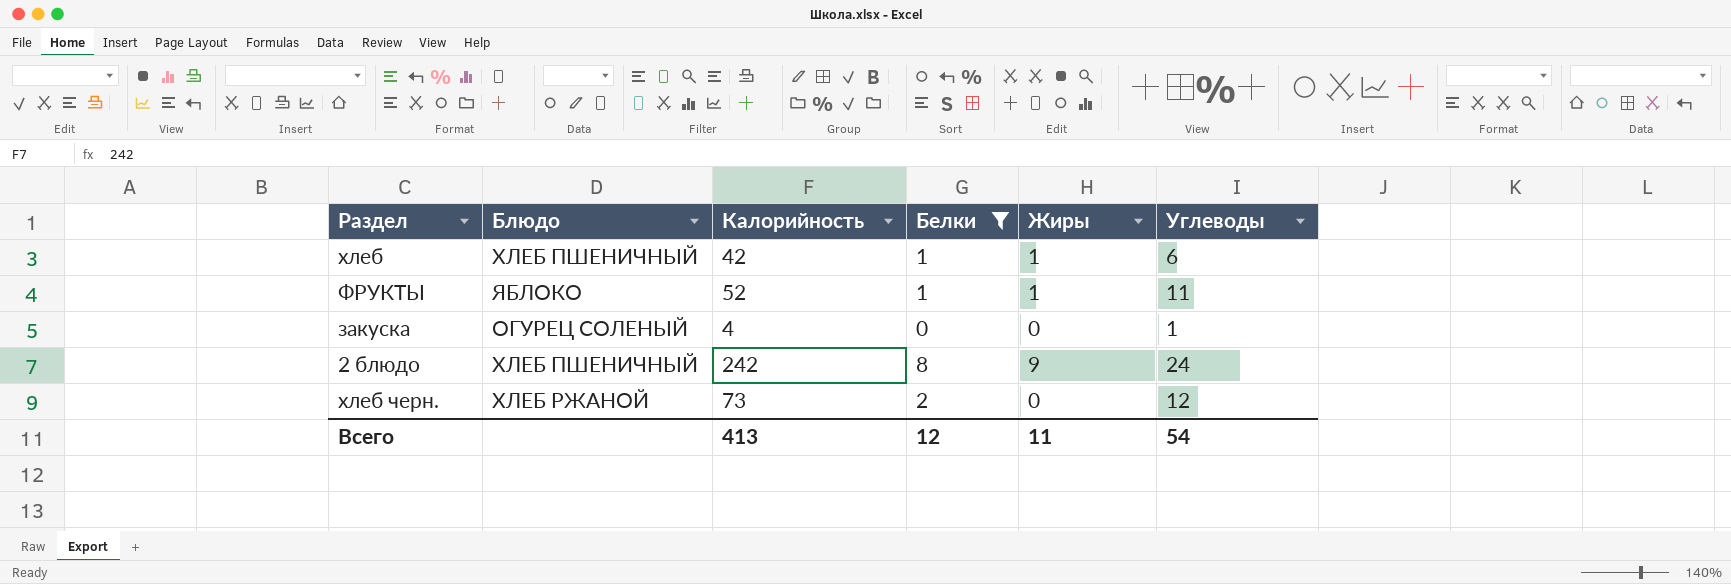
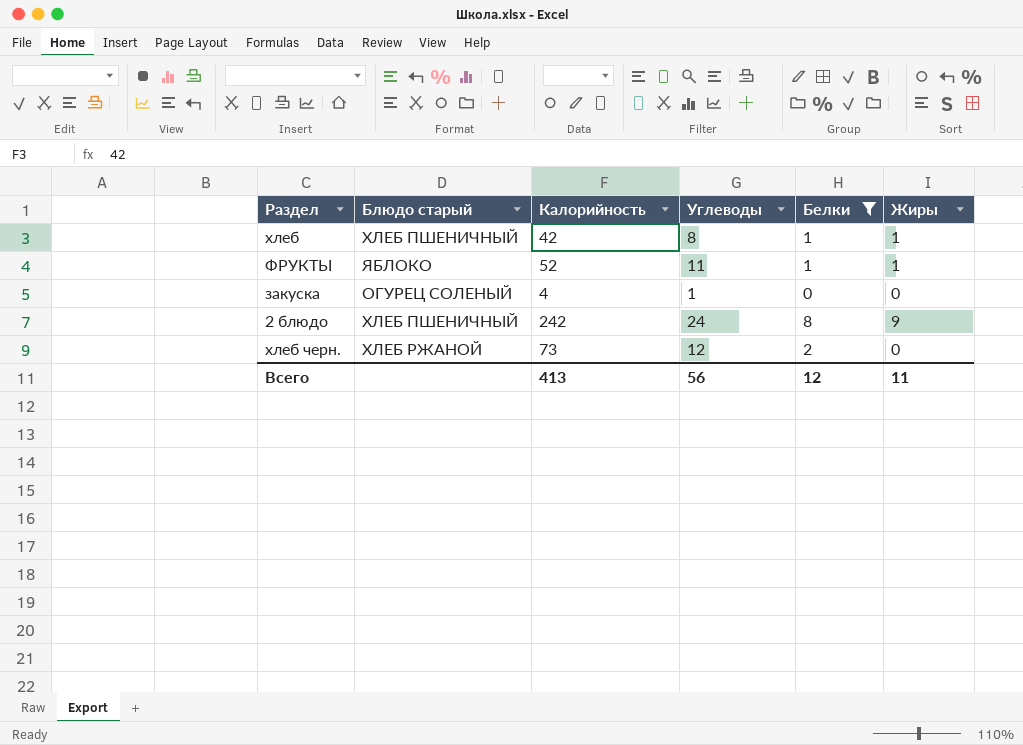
column name: Блюдо -> Блюдо старый
column Углеводы | position: 6 -> 4
хлеб | Углеводы: 6 -> 8
Всего | Углеводы: 54 -> 56

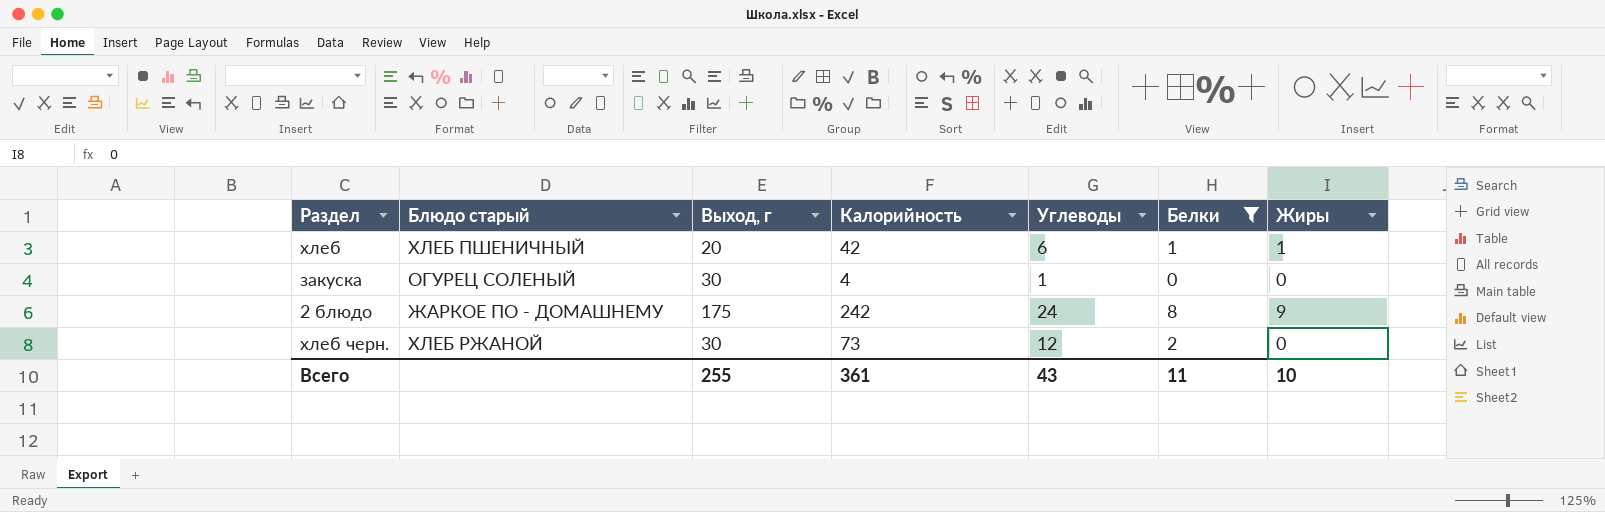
column Выход, г | position: none -> 3
row ФРУКТЫ: ЯБЛОКО | 52 | 11 | 1 | 1 -> none
хлеб | Углеводы: 8 -> 6
2 блюдо | Блюдо старый: ХЛЕБ ПШЕНИЧНЫЙ -> ЖАРКОЕ ПО - ДОМАШНЕМУ
Всего | Калорийность: 413 -> 361
Всего | Углеводы: 56 -> 43
Всего | Белки: 12 -> 11
Всего | Жиры: 11 -> 10

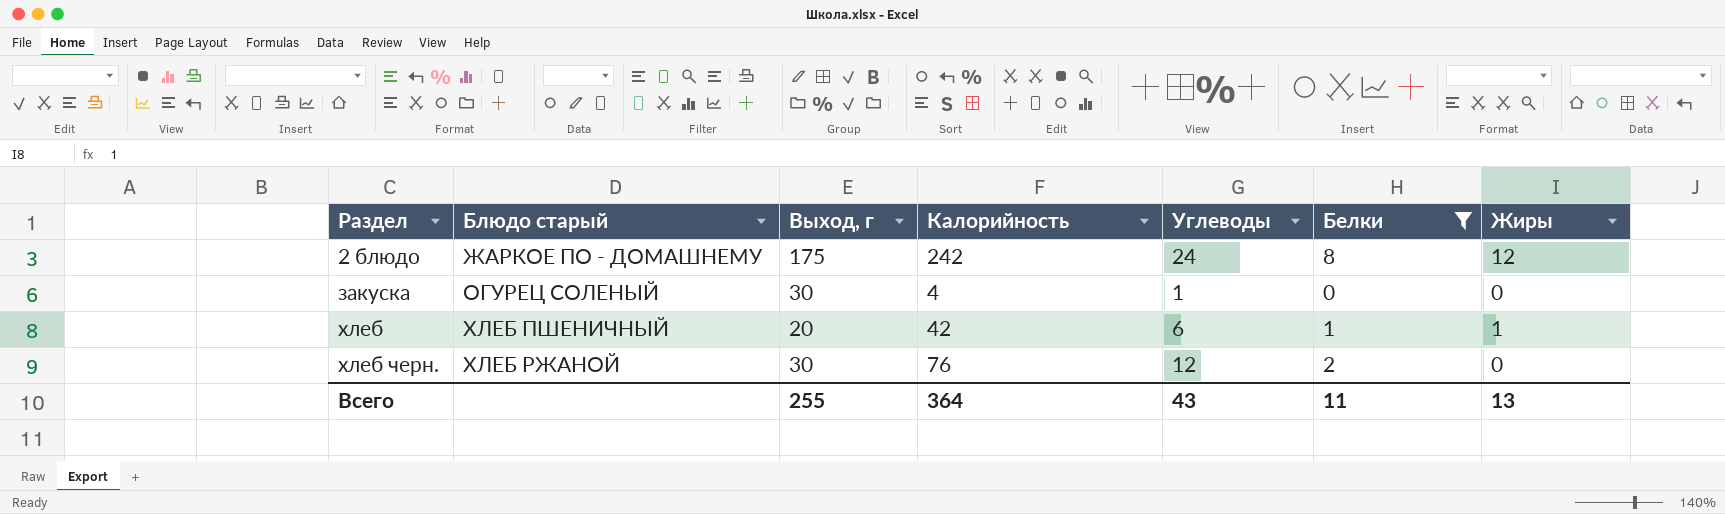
row order: none -> Раздел ascending
2 блюдо | Жиры: 9 -> 12
хлеб черн. | Калорийность: 73 -> 76
Всего | Калорийность: 361 -> 364
Всего | Жиры: 10 -> 13

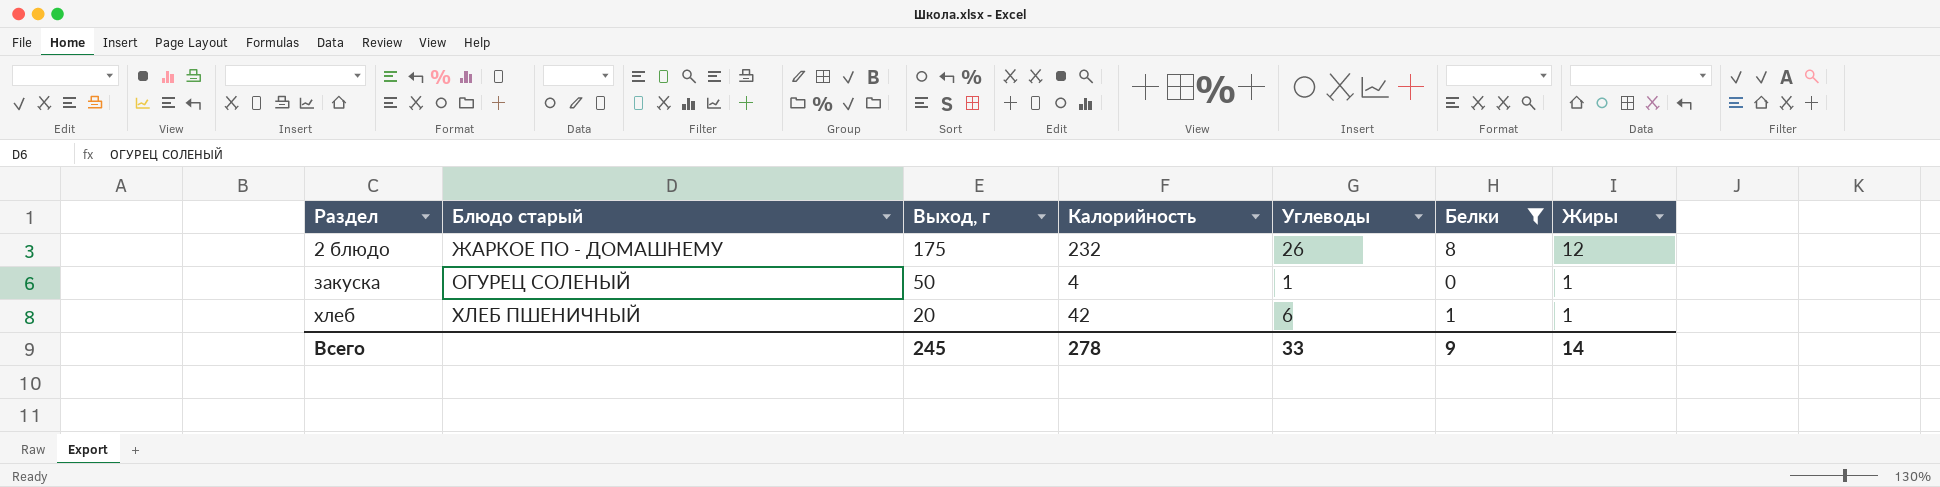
row хлеб черн.: ХЛЕБ РЖАНОЙ | 30 | 76 | 12 | 2 | 0 -> none
2 блюдо | Калорийность: 242 -> 232
2 блюдо | Углеводы: 24 -> 26
закуска | Выход, г: 30 -> 50
закуска | Жиры: 0 -> 1
Всего | Выход, г: 255 -> 245
Всего | Калорийность: 364 -> 278
Всего | Углеводы: 43 -> 33
Всего | Белки: 11 -> 9
Всего | Жиры: 13 -> 14

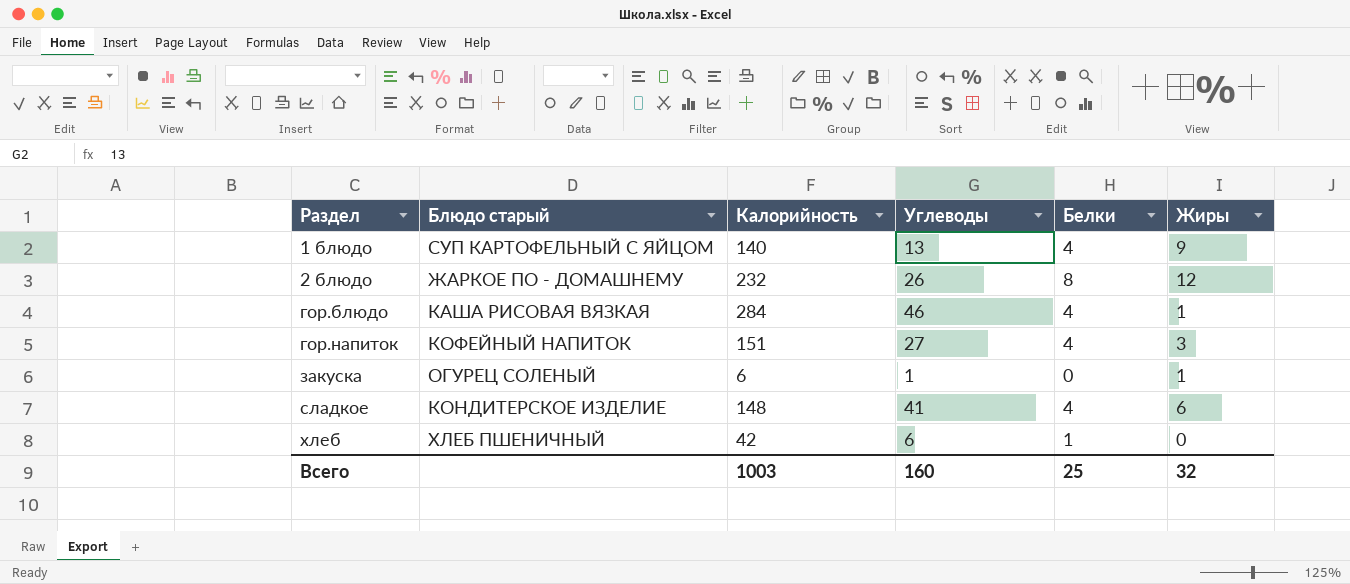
filter: Белки != 4 -> none
column Выход, г | position: 3 -> none
закуска | Калорийность: 4 -> 6
хлеб | Жиры: 1 -> 0
Всего | Калорийность: 278 -> 1003
Всего | Углеводы: 33 -> 160
Всего | Белки: 9 -> 25
Всего | Жиры: 14 -> 32

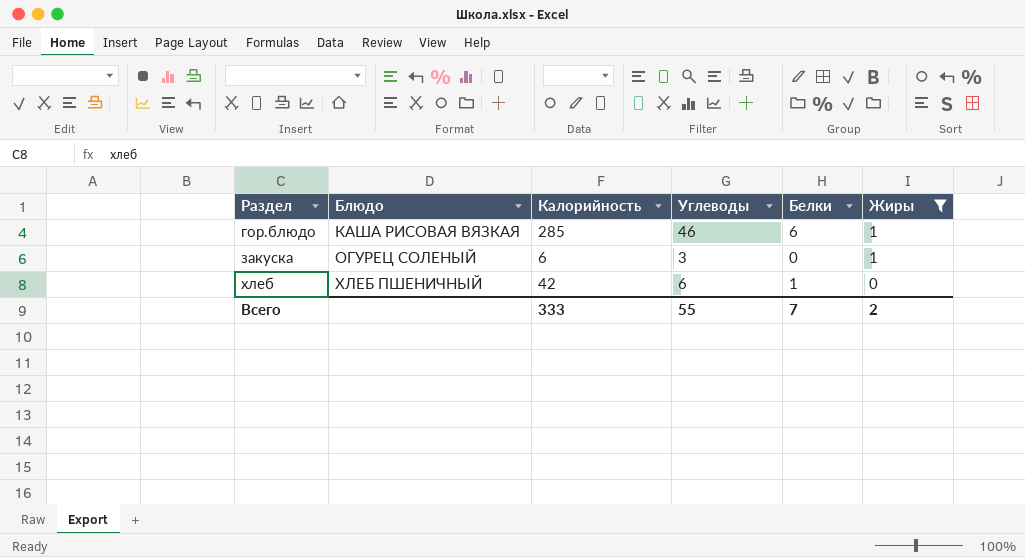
filter: none -> Жиры <= 1
column name: Блюдо старый -> Блюдо
гор.блюдо | Калорийность: 284 -> 285
гор.блюдо | Белки: 4 -> 6
закуска | Углеводы: 1 -> 3
Всего | Калорийность: 1003 -> 333
Всего | Углеводы: 160 -> 55
Всего | Белки: 25 -> 7
Всего | Жиры: 32 -> 2

